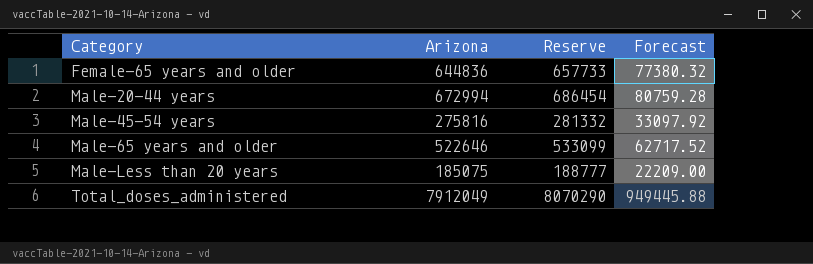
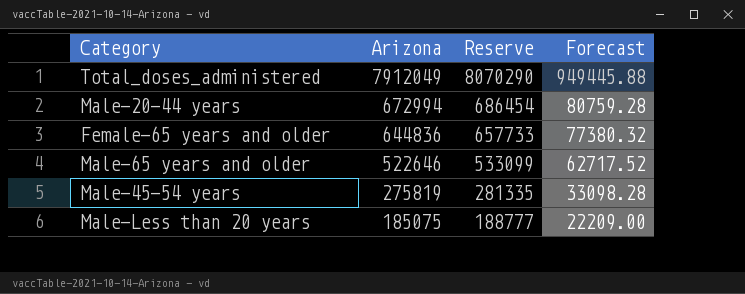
row order: Category ascending -> Arizona descending
Male-45-54 years | Arizona: 275816 -> 275819
Male-45-54 years | Reserve: 281332 -> 281335
Male-45-54 years | Forecast: 33097.92 -> 33098.28

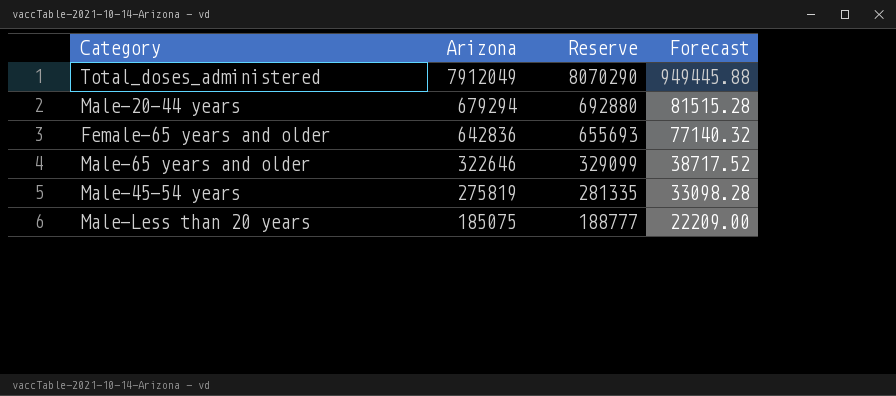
Male-20-44 years | Arizona: 672994 -> 679294
Male-20-44 years | Reserve: 686454 -> 692880
Male-20-44 years | Forecast: 80759.28 -> 81515.28
Female-65 years and older | Arizona: 644836 -> 642836
Female-65 years and older | Reserve: 657733 -> 655693
Female-65 years and older | Forecast: 77380.32 -> 77140.32
Male-65 years and older | Arizona: 522646 -> 322646
Male-65 years and older | Reserve: 533099 -> 329099
Male-65 years and older | Forecast: 62717.52 -> 38717.52

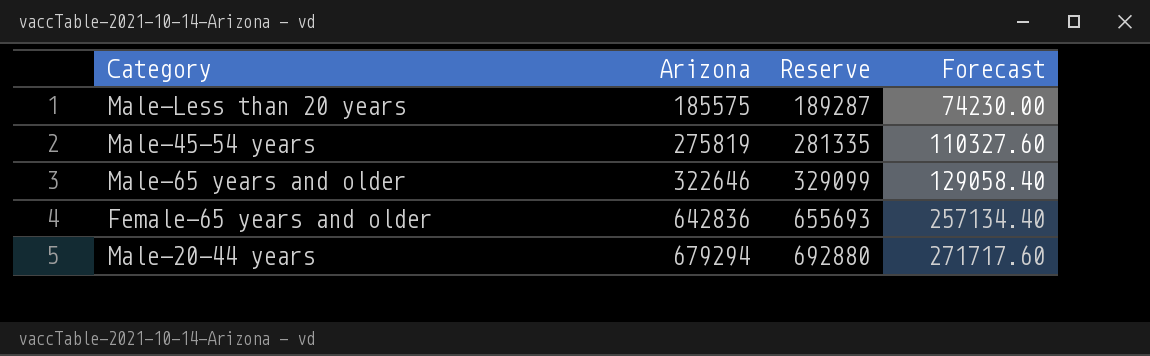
row order: Arizona descending -> Arizona ascending
column Forecast | formula: [Arizona] * 0.12 -> [Arizona] * 0.4
row Total_doses_administered: 7912049 | 8070290 | 949445.88 -> none
Male-Less than 20 years | Arizona: 185075 -> 185575
Male-Less than 20 years | Reserve: 188777 -> 189287

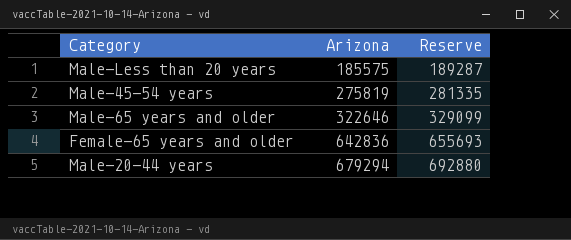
column Forecast | formula: [Arizona] * 0.4 -> none

